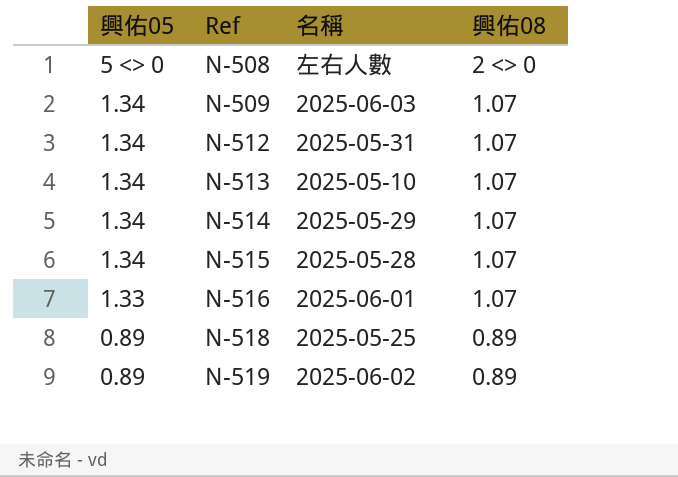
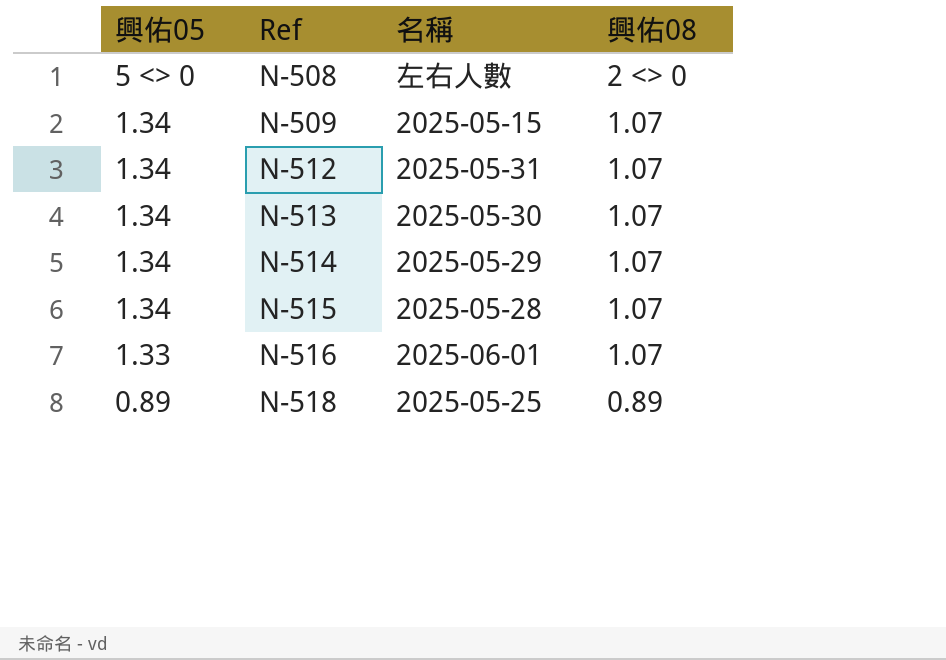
row N-519: 0.89 | 2025-06-02 | 0.89 -> none
N-509 | 名稱: 2025-06-03 -> 2025-05-15
N-513 | 名稱: 2025-05-10 -> 2025-05-30

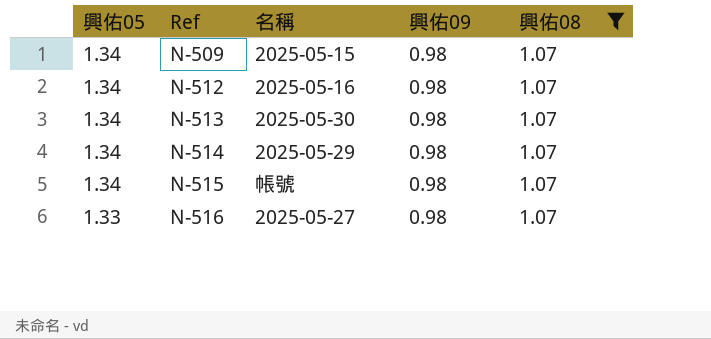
filter: none -> 興佑08 = 1.07
column 興佑09 | position: none -> 4
N-512 | 名稱: 2025-05-31 -> 2025-05-16
N-515 | 名稱: 2025-05-28 -> 帳號
N-516 | 名稱: 2025-06-01 -> 2025-05-27

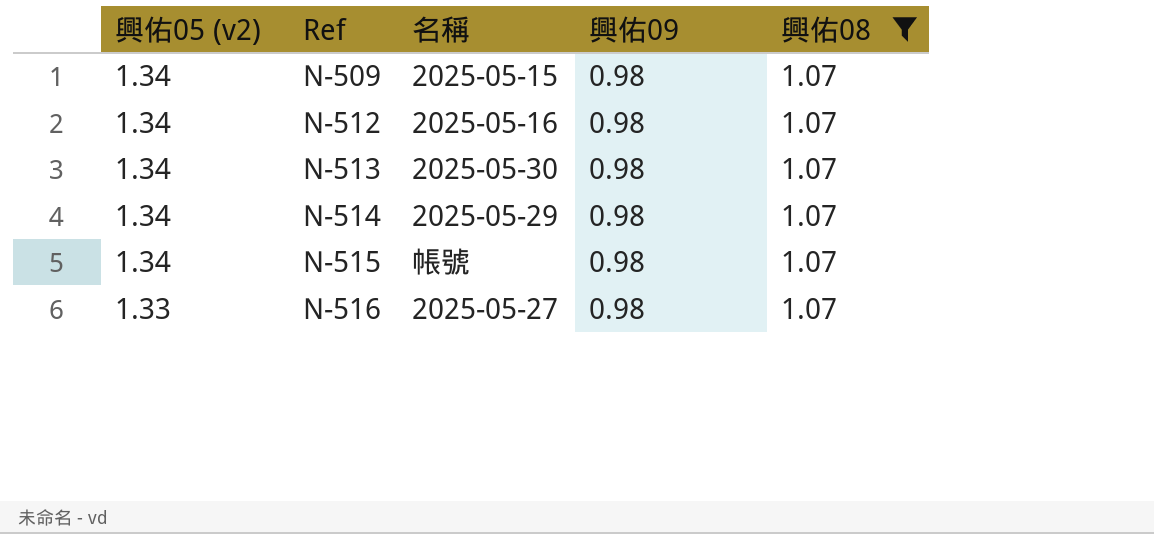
column name: 興佑05 -> 興佑05 (v2)

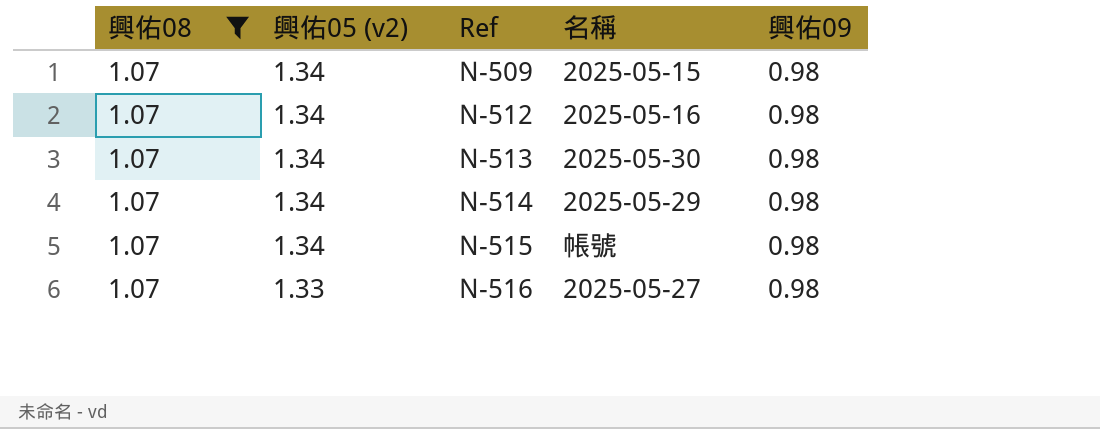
column 興佑08 | position: 5 -> 1

